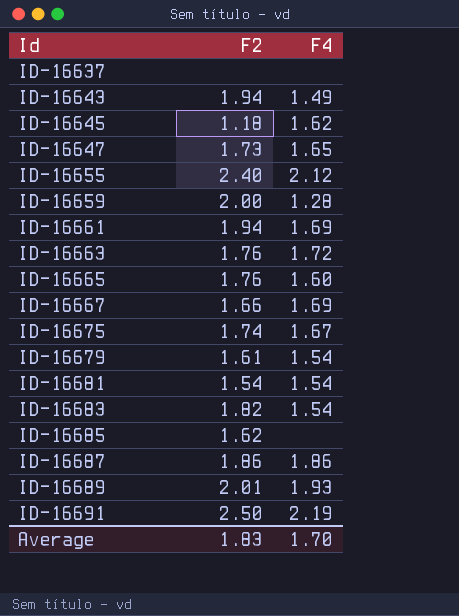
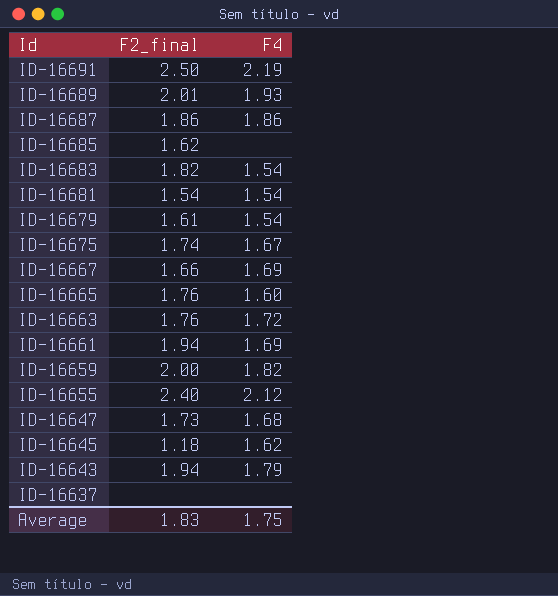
row order: Id ascending -> Id descending
column name: F2 -> F2_final
ID-16659 | F4: 1.28 -> 1.82
ID-16647 | F4: 1.65 -> 1.68
ID-16643 | F4: 1.49 -> 1.79
Average | F4: 1.70 -> 1.75

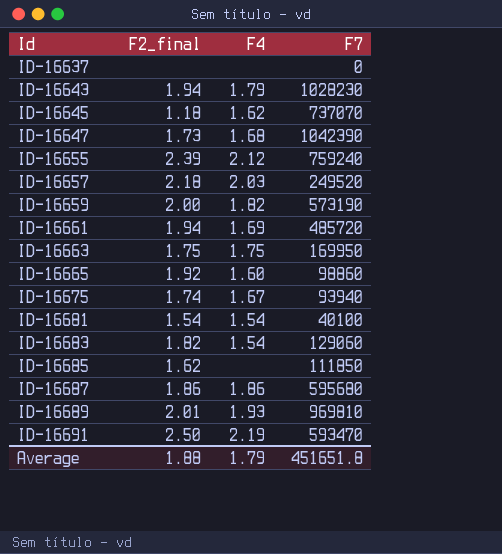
row order: Id descending -> Id ascending
column F7 | position: none -> 4
row ID-16679: 1.61 | 1.54 -> none
row ID-16667: 1.66 | 1.69 -> none
ID-16655 | F2_final: 2.40 -> 2.39
row ID-16657: none -> 2.18 | 2.03 | 249520
ID-16663 | F2_final: 1.76 -> 1.75
ID-16663 | F4: 1.72 -> 1.75
ID-16665 | F2_final: 1.76 -> 1.92
Average | F2_final: 1.83 -> 1.88
Average | F4: 1.75 -> 1.79

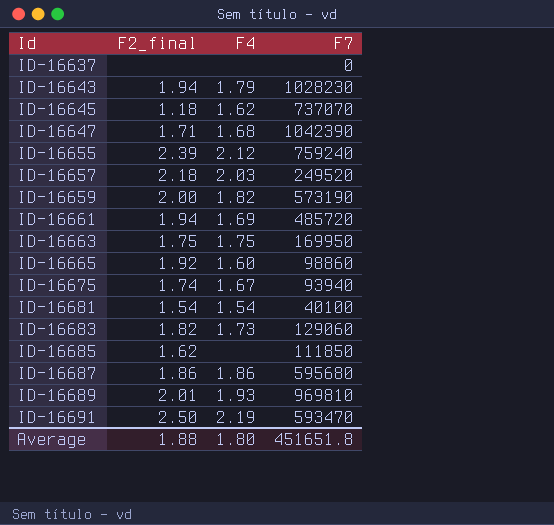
ID-16647 | F2_final: 1.73 -> 1.71
ID-16683 | F4: 1.54 -> 1.73
Average | F4: 1.79 -> 1.80

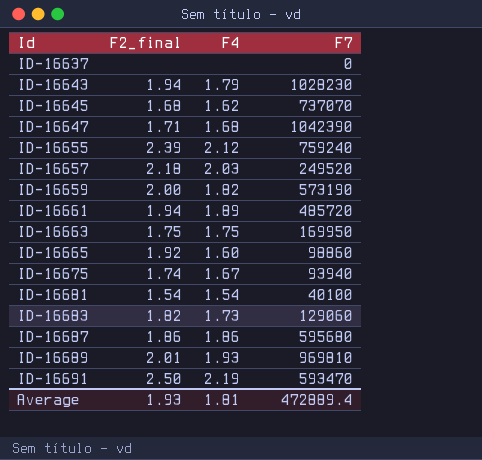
row ID-16685: 1.62 | none | 111850 -> none
ID-16645 | F2_final: 1.18 -> 1.68
ID-16661 | F4: 1.69 -> 1.89
Average | F2_final: 1.88 -> 1.93
Average | F4: 1.80 -> 1.81
Average | F7: 451651.8 -> 472889.4

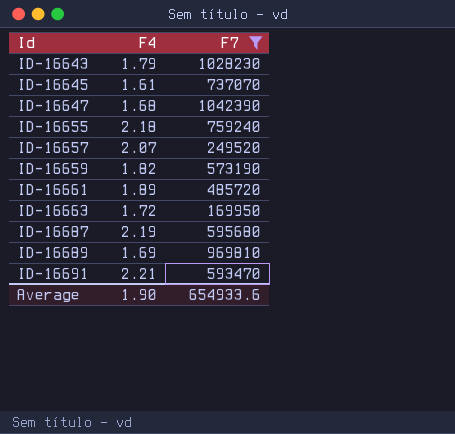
filter: none -> F7 >= 169950
column F2_final | position: 2 -> none
ID-16645 | F4: 1.62 -> 1.61
ID-16655 | F4: 2.12 -> 2.18
ID-16657 | F4: 2.03 -> 2.07
ID-16663 | F4: 1.75 -> 1.72
ID-16687 | F4: 1.86 -> 2.19
ID-16689 | F4: 1.93 -> 1.69
ID-16691 | F4: 2.19 -> 2.21
Average | F4: 1.81 -> 1.90
Average | F7: 472889.4 -> 654933.6

